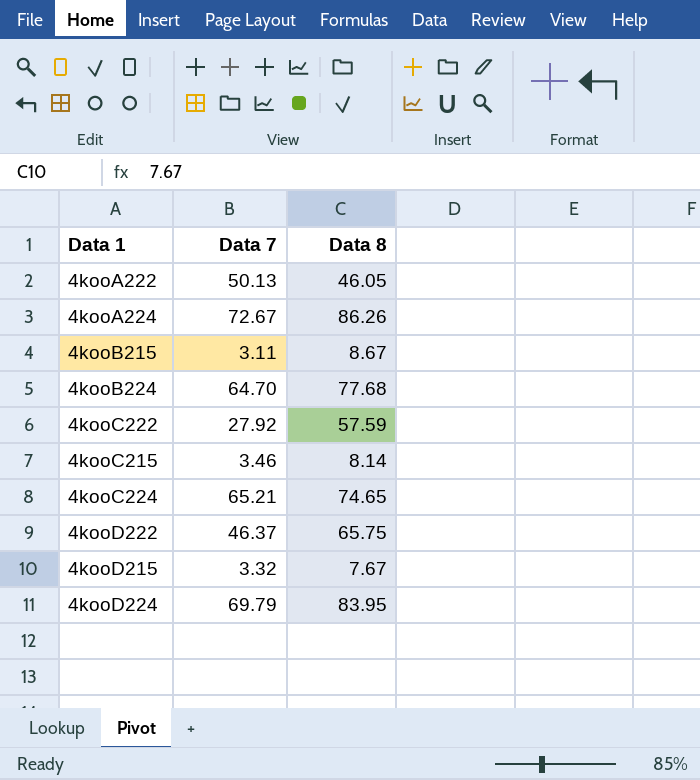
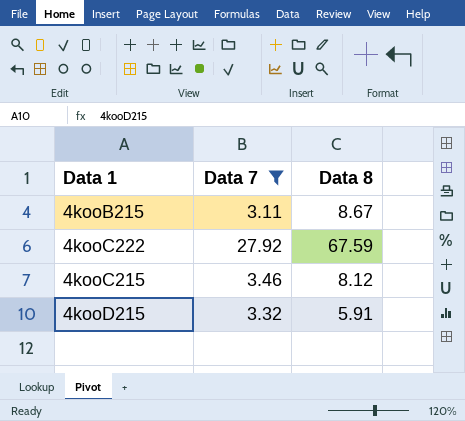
filter: none -> Data 7 <= 27.92
4kooC222 | Data 8: 57.59 -> 67.59
4kooC215 | Data 8: 8.14 -> 8.12
4kooD215 | Data 8: 7.67 -> 5.91

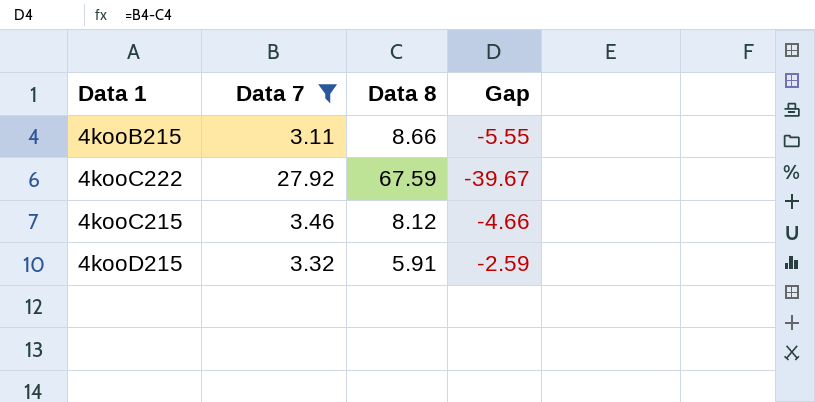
column Gap | formula: none -> [Data 7] - [Data 8]
4kooB215 | Data 8: 8.67 -> 8.66

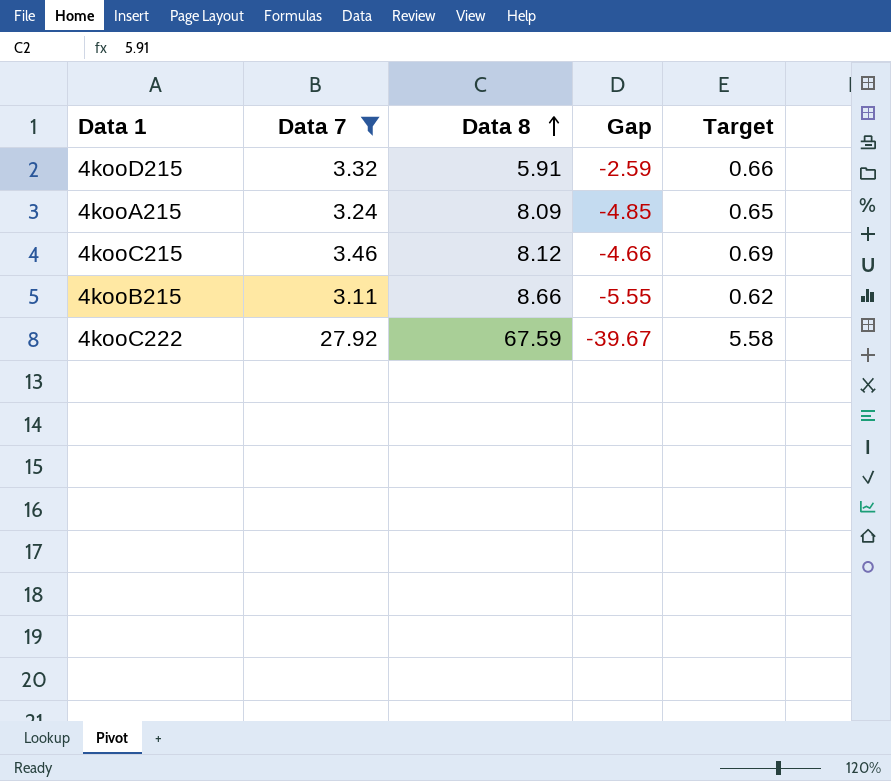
row order: none -> Data 8 ascending
column Target | formula: none -> [Data 7] * 0.2
row 4kooA215: none -> 3.24 | 8.09 | -4.85 | 0.65

